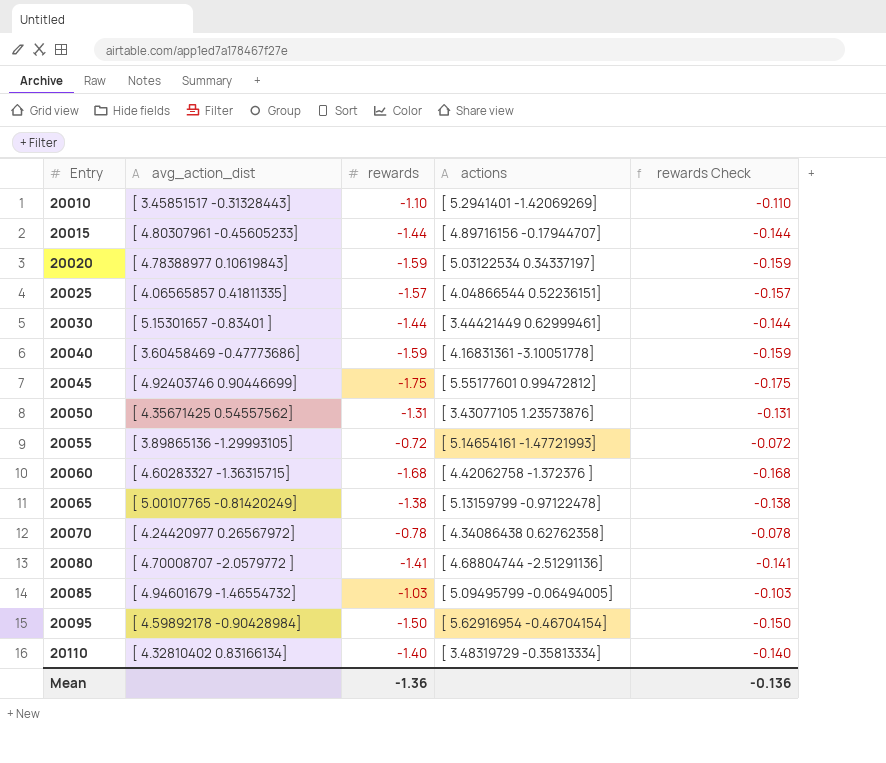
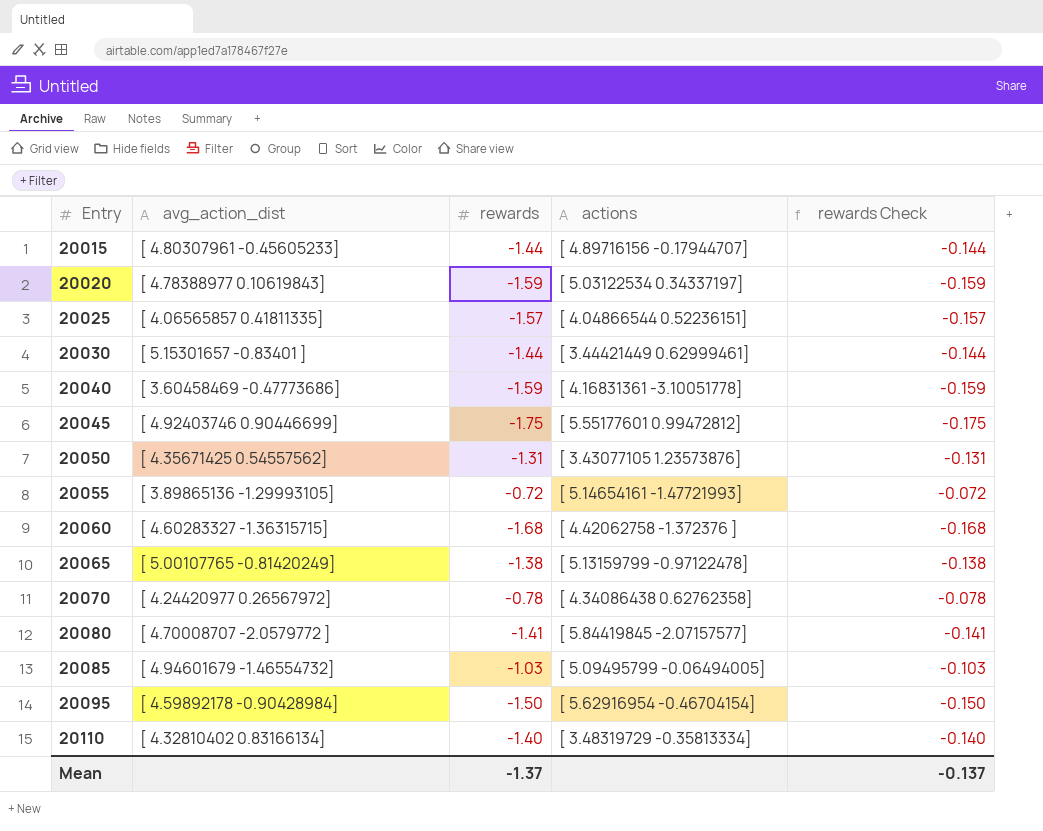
row 20010: [ 3.45851517 -0.31328443] | -1.10 | [ 5.2941401 -1.42069269] | -0.110 -> none
20080 | actions: [ 4.68804744 -2.51291136] -> [ 5.84419845 -2.07157577]
Mean | rewards: -1.36 -> -1.37
Mean | rewards Check: -0.136 -> -0.137

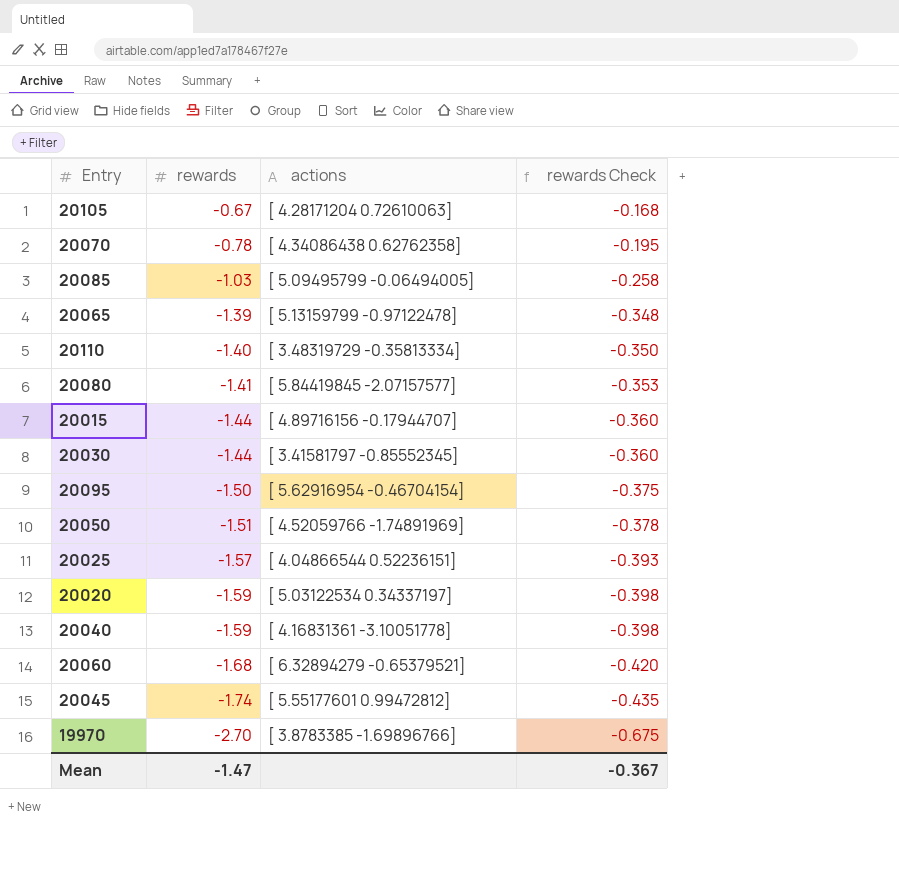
row order: Entry ascending -> rewards descending
column avg_action_dist | position: 2 -> none
column rewards Check | formula: [rewards] * 0.1 -> [rewards] * 0.25
row 20055: [ 3.89865136 -1.29993105] | -0.72 | [ 5.14654161 -1.47721993] | -0.072 -> none
row 20105: none -> -0.67 | [ 4.28171204 0.72610063] | -0.168
20065 | rewards: -1.38 -> -1.39
20030 | actions: [ 3.44421449 0.62999461] -> [ 3.41581797 -0.85552345]
20050 | rewards: -1.31 -> -1.51
20050 | actions: [ 3.43077105 1.23573876] -> [ 4.52059766 -1.74891969]
20060 | actions: [ 4.42062758 -1.372376 ] -> [ 6.32894279 -0.65379521]
20045 | rewards: -1.75 -> -1.74
row 19970: none -> -2.70 | [ 3.8783385 -1.69896766] | -0.675
Mean | rewards: -1.37 -> -1.47
Mean | rewards Check: -0.137 -> -0.367

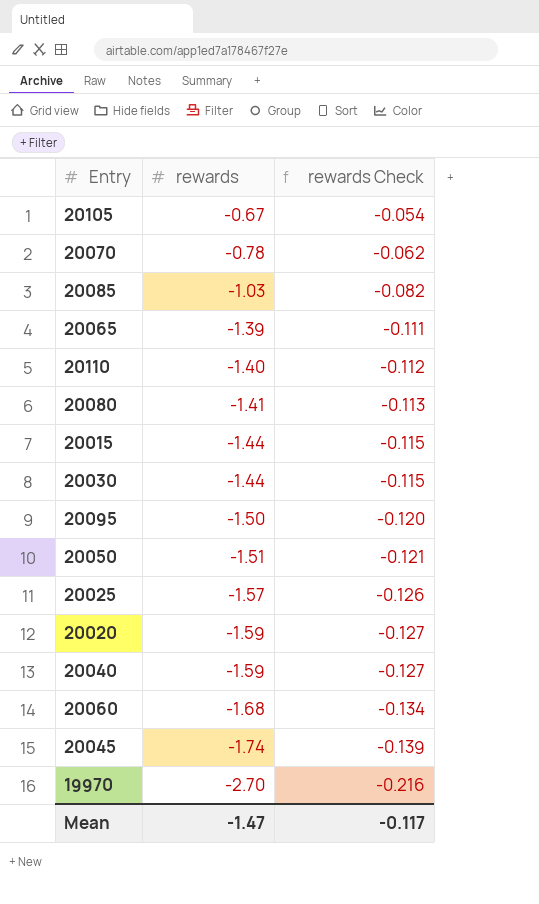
column actions | position: 3 -> none
column rewards Check | formula: [rewards] * 0.25 -> [rewards] * 0.08
Mean | rewards Check: -0.367 -> -0.117

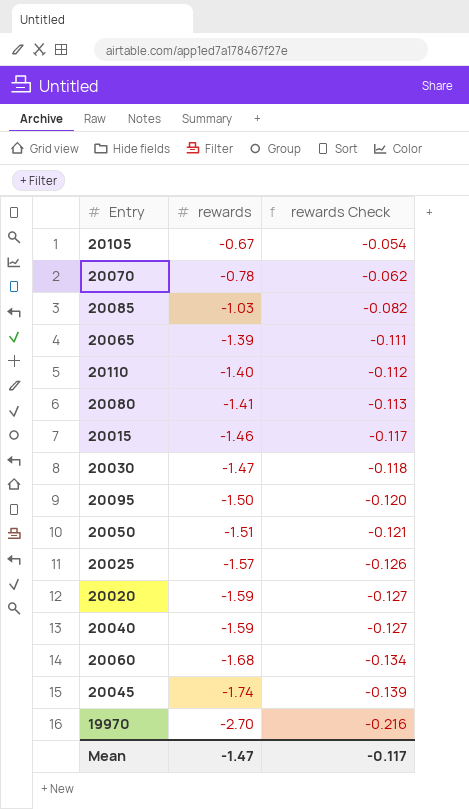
20015 | rewards: -1.44 -> -1.46
20015 | rewards Check: -0.115 -> -0.117
20030 | rewards: -1.44 -> -1.47
20030 | rewards Check: -0.115 -> -0.118

